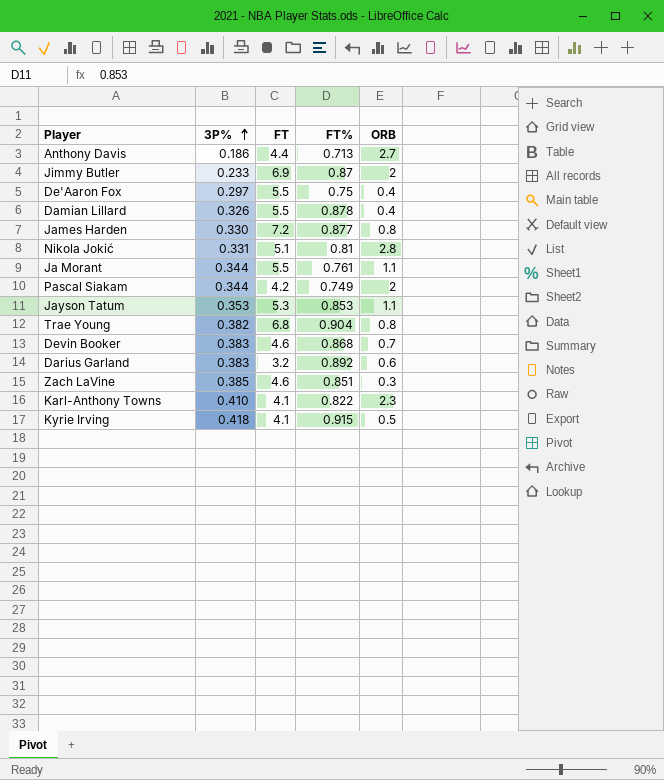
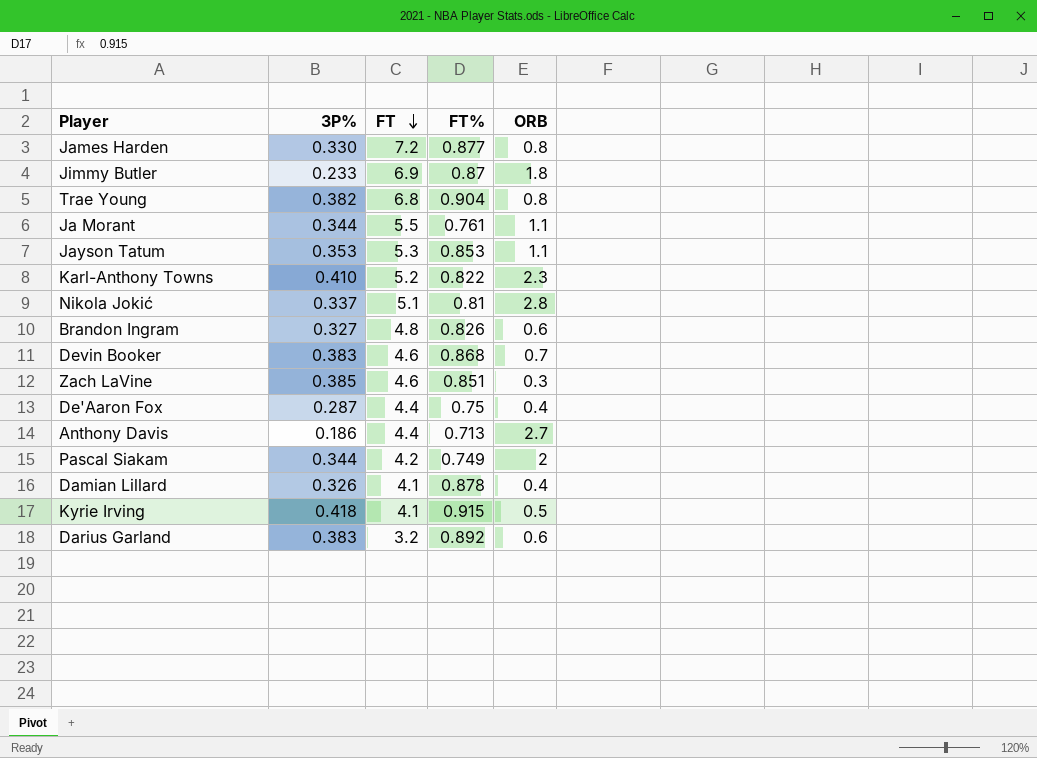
row order: 3P% ascending -> FT descending
Jimmy Butler | ORB: 2 -> 1.8
Karl-Anthony Towns | FT: 4.1 -> 5.2
Nikola Jokić | 3P%: 0.331 -> 0.337
row Brandon Ingram: none -> 0.327 | 4.8 | 0.826 | 0.6
De'Aaron Fox | 3P%: 0.297 -> 0.287
De'Aaron Fox | FT: 5.5 -> 4.4
Damian Lillard | FT: 5.5 -> 4.1

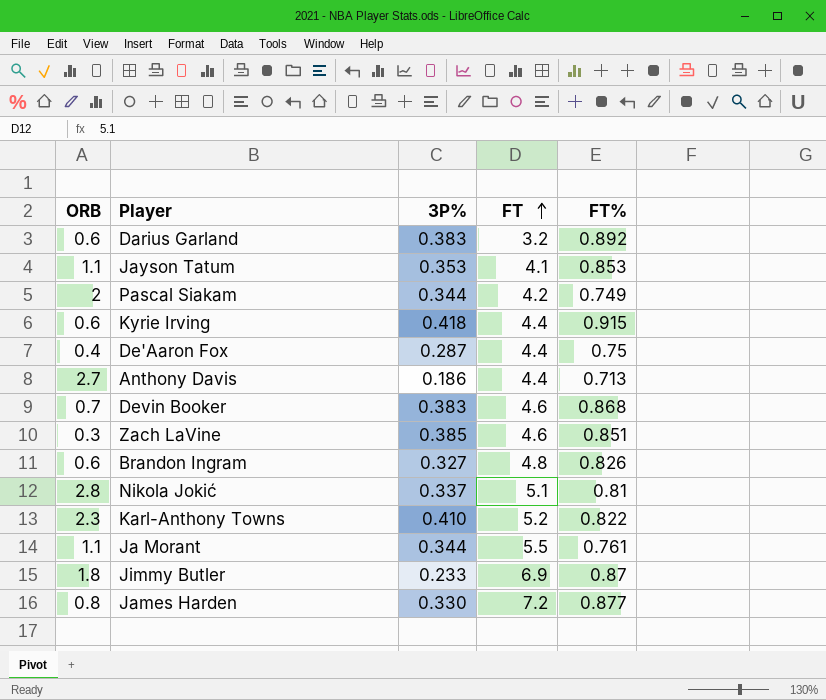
row order: FT descending -> FT ascending
column ORB | position: 5 -> 1
row Trae Young: 0.382 | 6.8 | 0.904 | 0.8 -> none
row Damian Lillard: 0.326 | 4.1 | 0.878 | 0.4 -> none
Jayson Tatum | FT: 5.3 -> 4.1
Kyrie Irving | ORB: 0.5 -> 0.6
Kyrie Irving | FT: 4.1 -> 4.4

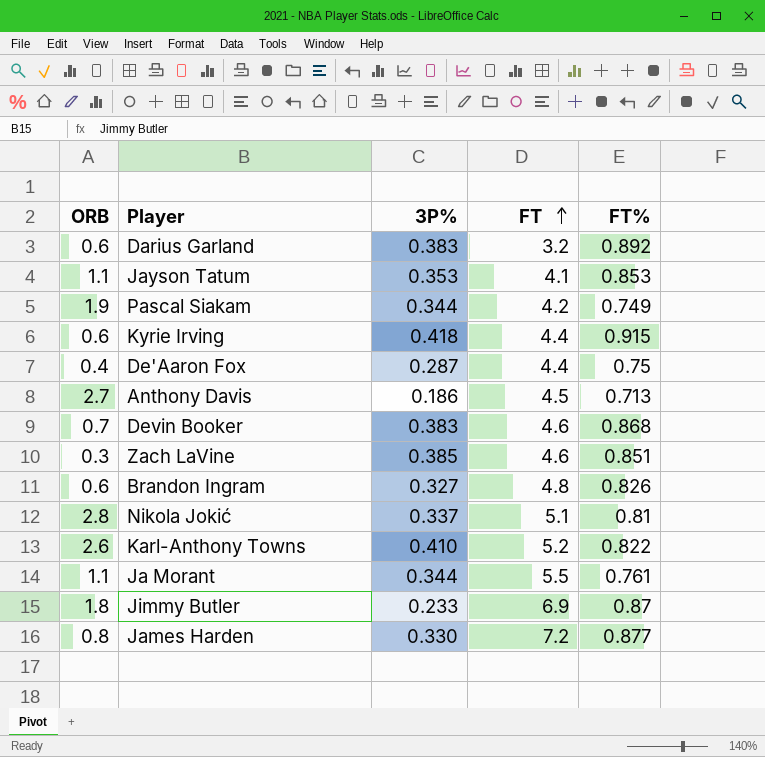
Pascal Siakam | ORB: 2 -> 1.9
Anthony Davis | FT: 4.4 -> 4.5
Karl-Anthony Towns | ORB: 2.3 -> 2.6

